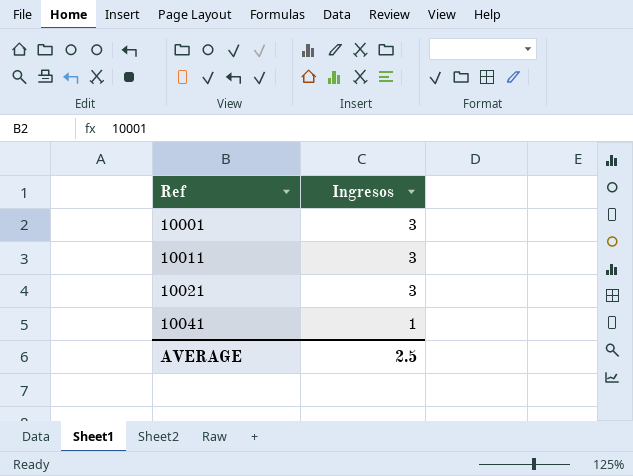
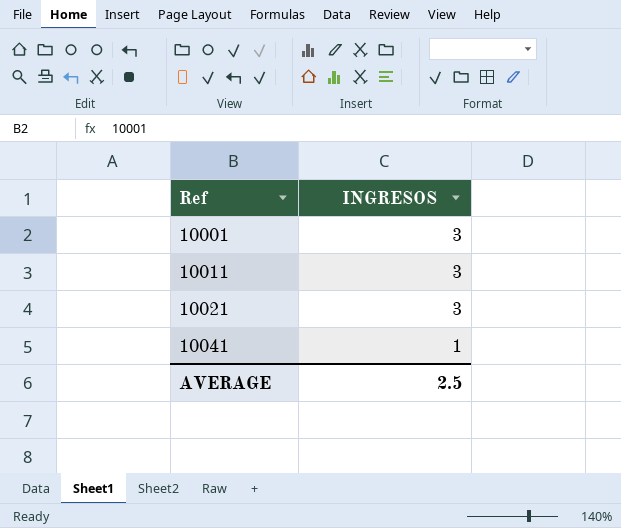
column name: Ingresos -> INGRESOS

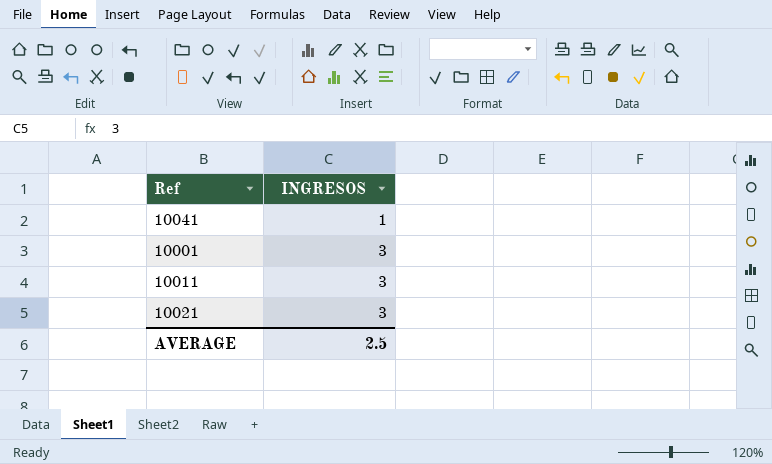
row order: Ref ascending -> INGRESOS ascending

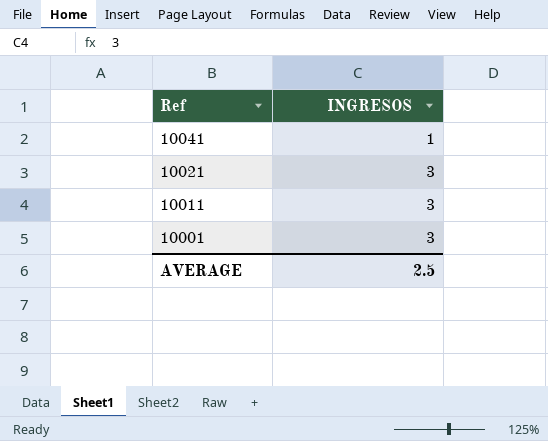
row order: INGRESOS ascending -> Ref descending

